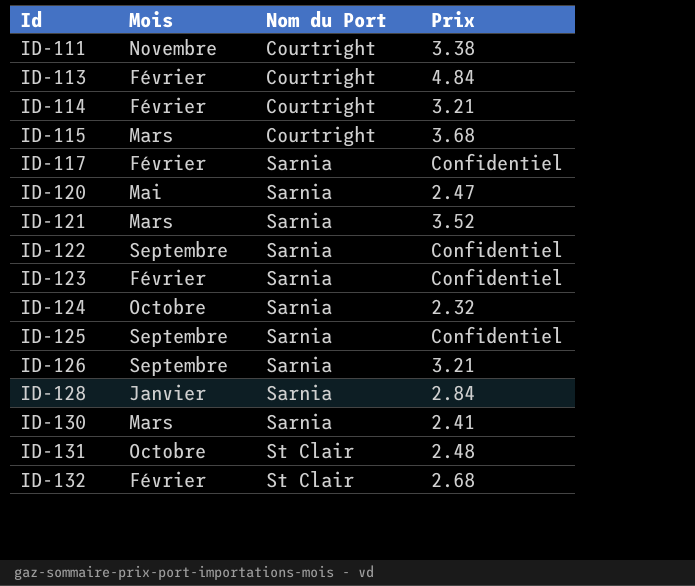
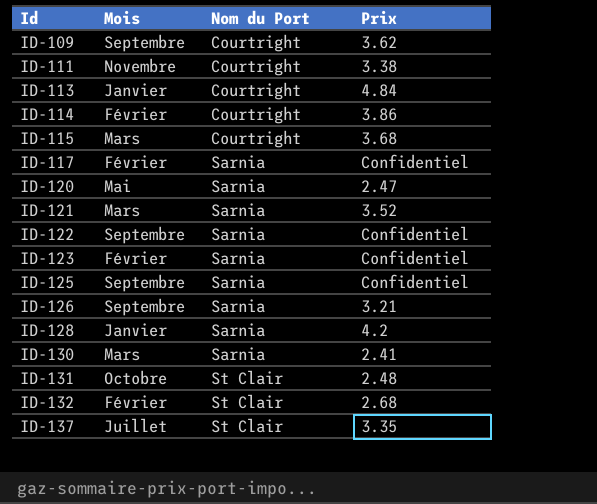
row ID-124: Octobre | Sarnia | 2.32 -> none
row ID-109: none -> Septembre | Courtright | 3.62
ID-113 | Mois: Février -> Janvier
ID-114 | Prix: 3.21 -> 3.86
ID-128 | Prix: 2.84 -> 4.2
row ID-137: none -> Juillet | St Clair | 3.35

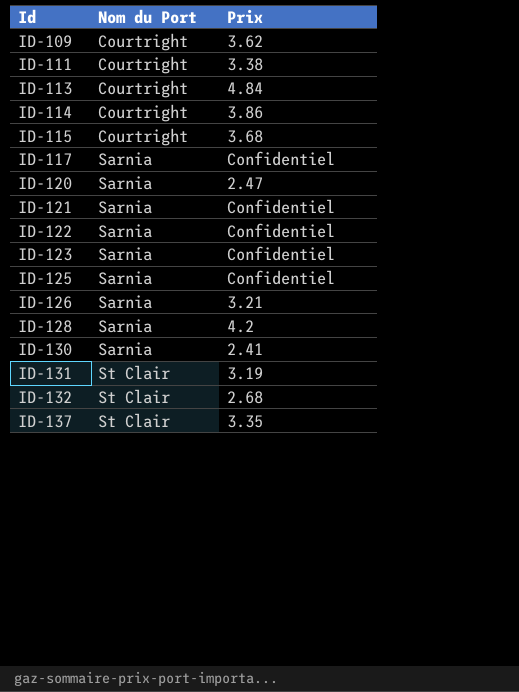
column Mois | position: 2 -> none
ID-121 | Prix: 3.52 -> Confidentiel
ID-131 | Prix: 2.48 -> 3.19

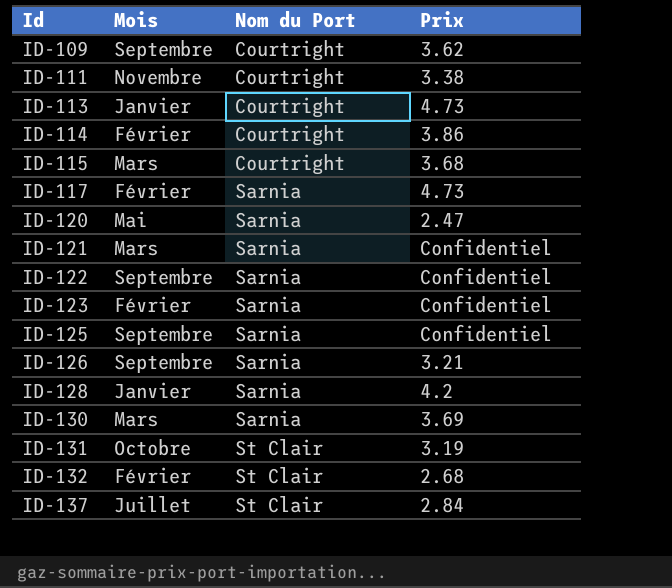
column Mois | position: none -> 2
ID-113 | Prix: 4.84 -> 4.73
ID-117 | Prix: Confidentiel -> 4.73
ID-130 | Prix: 2.41 -> 3.69
ID-137 | Prix: 3.35 -> 2.84

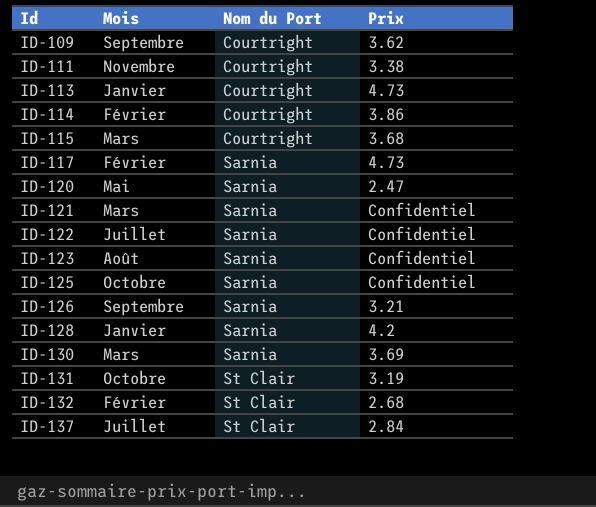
ID-122 | Mois: Septembre -> Juillet
ID-123 | Mois: Février -> Août
ID-125 | Mois: Septembre -> Octobre

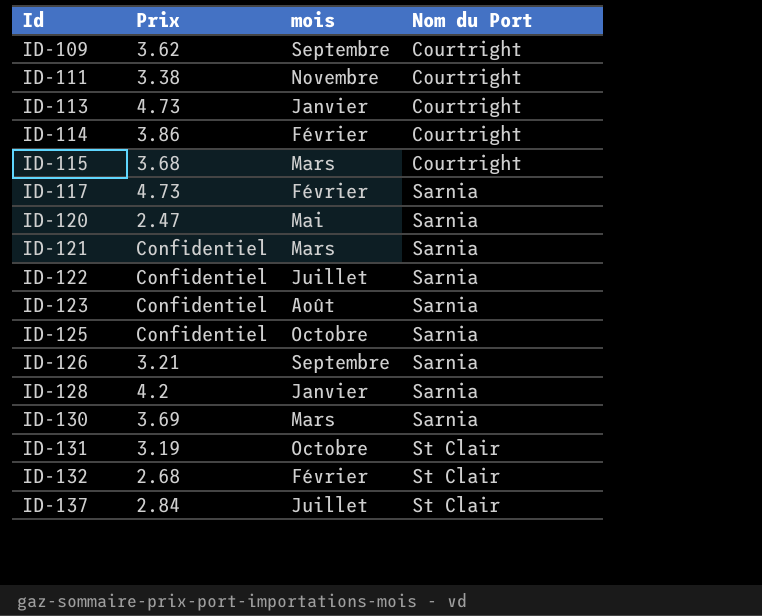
column Prix | position: 4 -> 2
column name: Mois -> mois

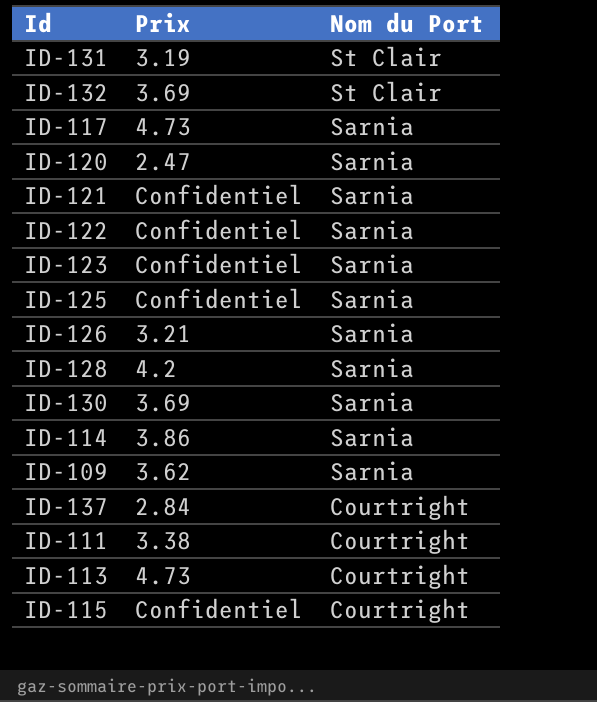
row order: Id ascending -> Nom du Port descending
column mois | position: 3 -> none
ID-132 | Prix: 2.68 -> 3.69
ID-114 | Nom du Port: Courtright -> Sarnia
ID-109 | Nom du Port: Courtright -> Sarnia
ID-137 | Nom du Port: St Clair -> Courtright
ID-115 | Prix: 3.68 -> Confidentiel

